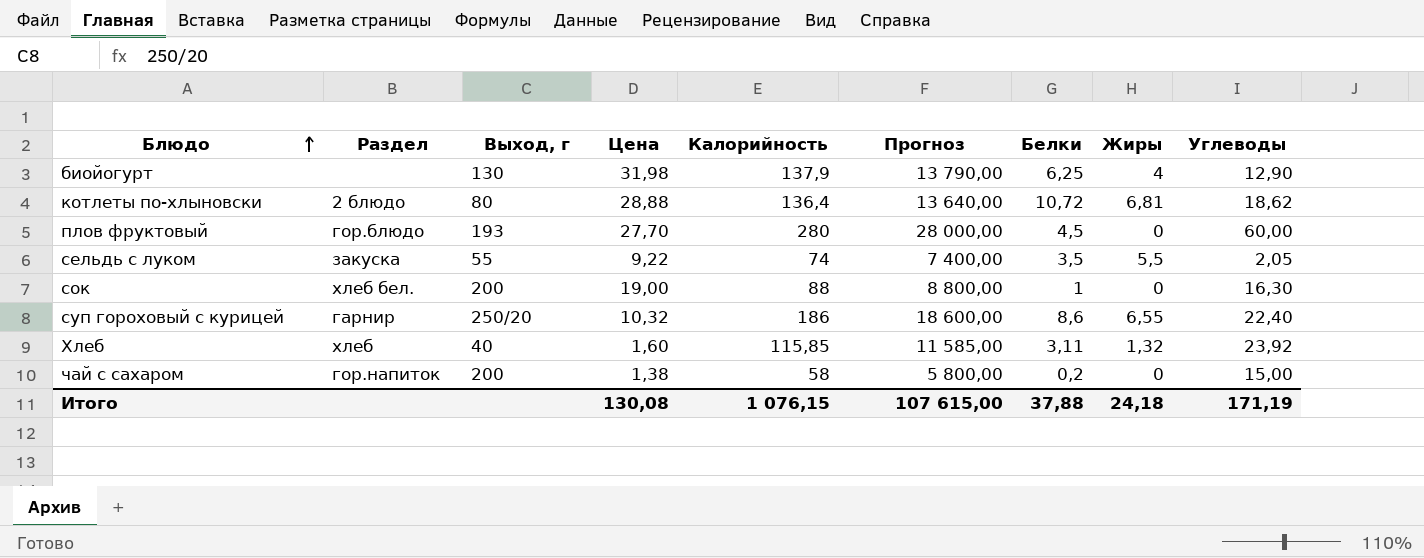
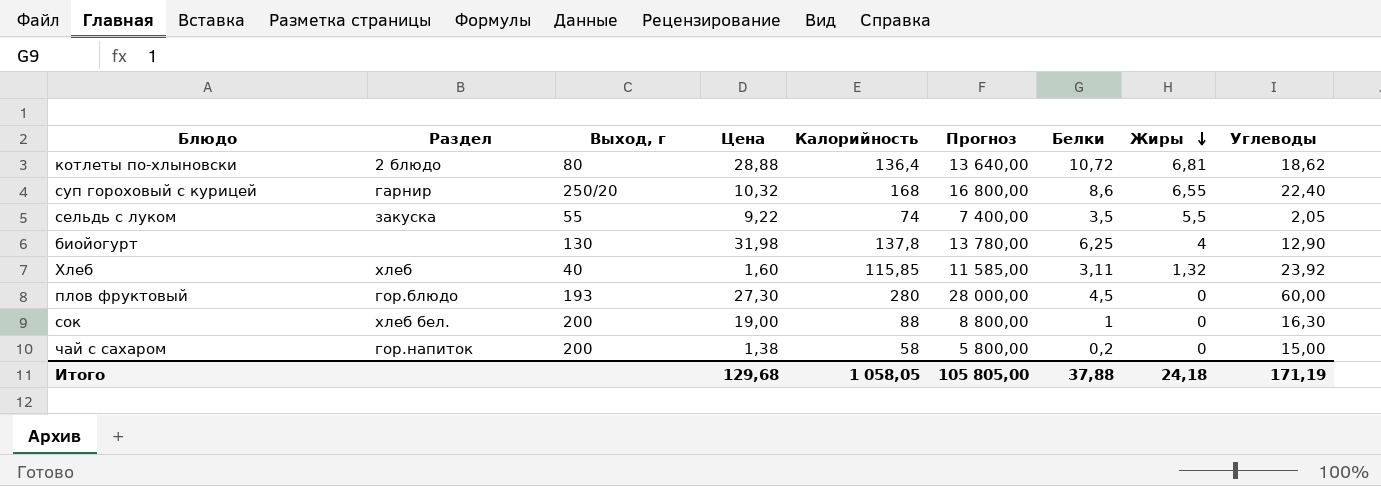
row order: Блюдо ascending -> Жиры descending
суп гороховый с курицей | Калорийность: 186 -> 168
суп гороховый с курицей | Прогноз: 18 600,00 -> 16 800,00
биойогурт | Калорийность: 137,9 -> 137,8
биойогурт | Прогноз: 13 790,00 -> 13 780,00
плов фруктовый | Цена: 27,70 -> 27,30
Итого | Цена: 130,08 -> 129,68
Итого | Калорийность: 1 076,15 -> 1 058,05
Итого | Прогноз: 107 615,00 -> 105 805,00

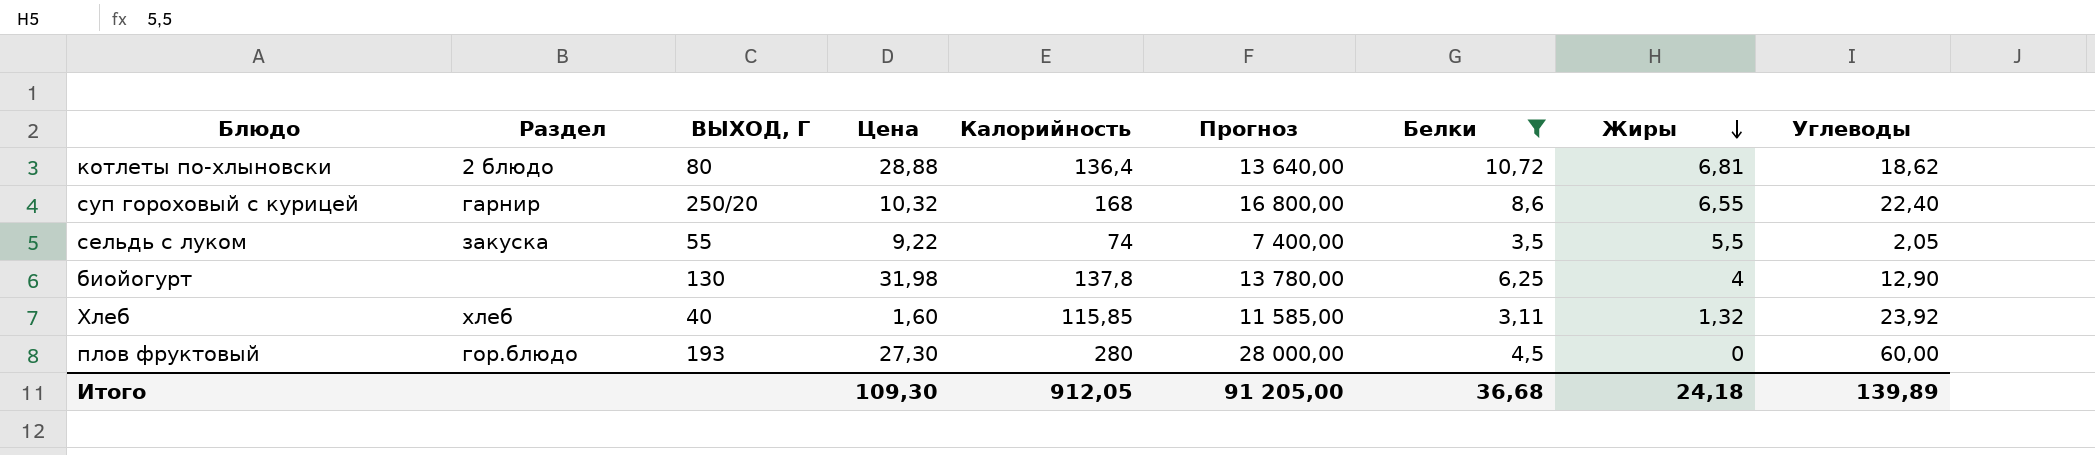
filter: none -> Белки >= 3,11
column name: Выход, г -> ВЫХОД, Г
Итого | Цена: 129,68 -> 109,30
Итого | Калорийность: 1 058,05 -> 912,05
Итого | Прогноз: 105 805,00 -> 91 205,00
Итого | Белки: 37,88 -> 36,68
Итого | Углеводы: 171,19 -> 139,89

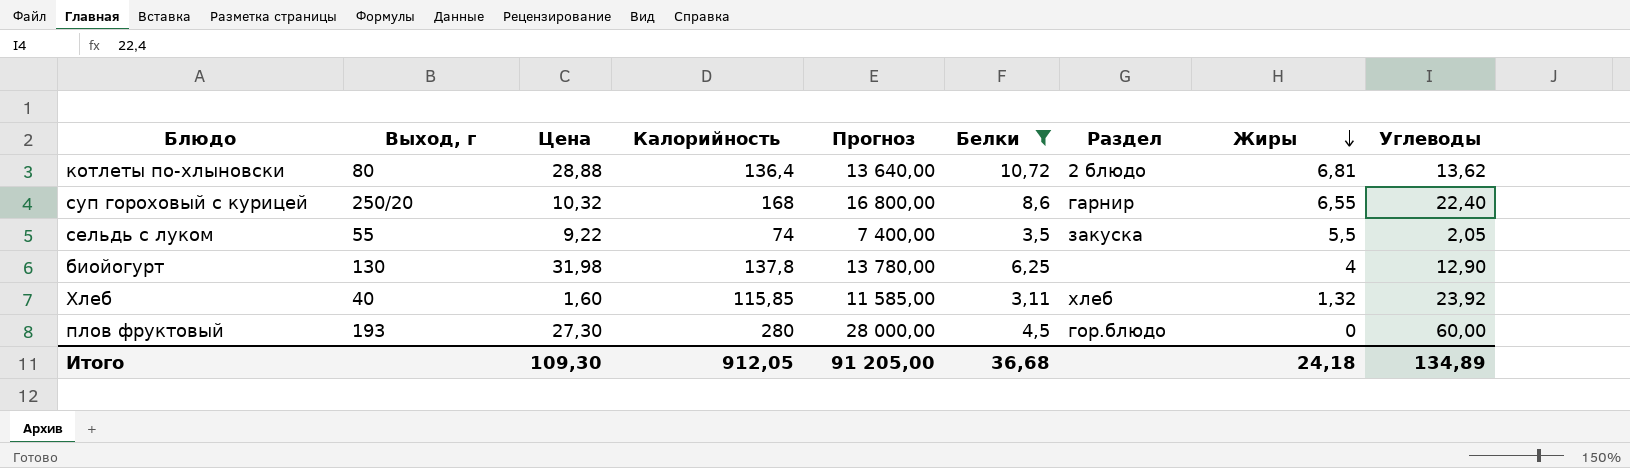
column name: ВЫХОД, Г -> Выход, г
column Раздел | position: 2 -> 7
котлеты по-хлыновски | Углеводы: 18,62 -> 13,62
Итого | Углеводы: 139,89 -> 134,89

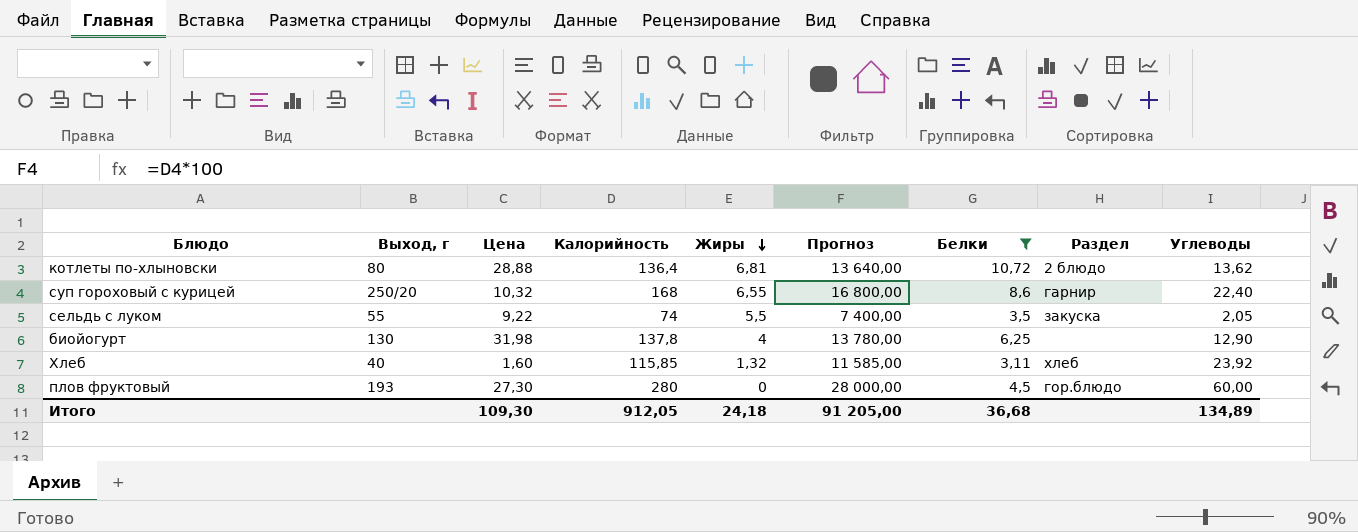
column Жиры | position: 8 -> 5

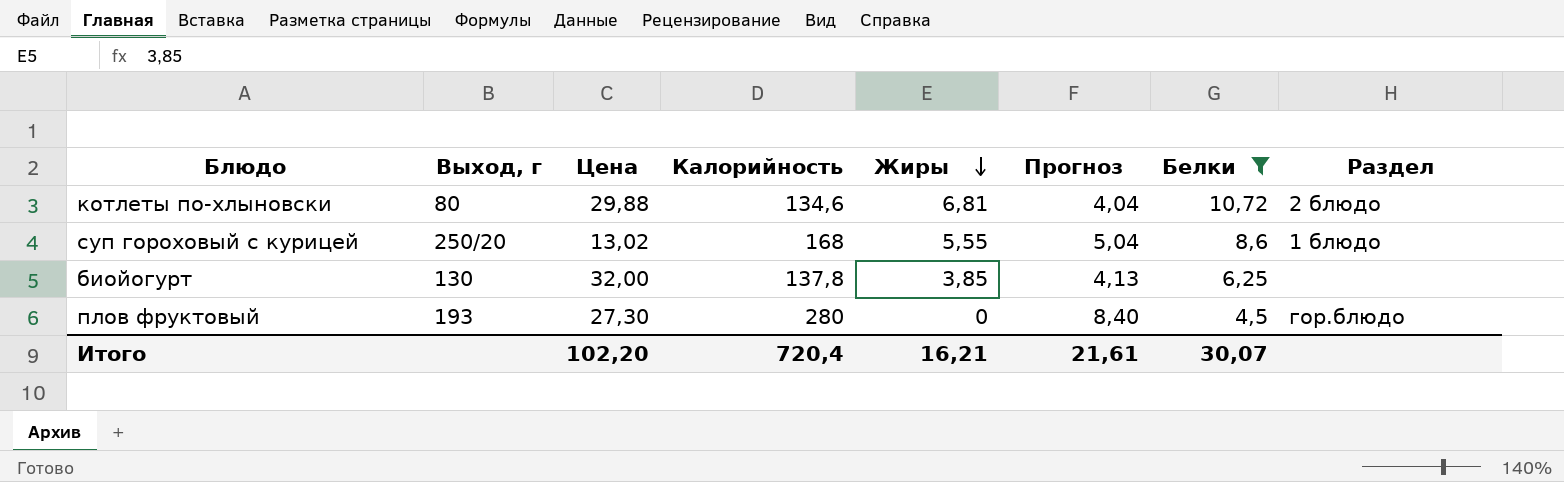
column Углеводы | position: 9 -> none
column Прогноз | formula: [Калорийность] * 100 -> [Калорийность] * 0,03
row сельдь с луком: 55 | 9,22 | 74 | 5,5 | 7 400,00 | 3,5 | закуска | 2,05 -> none
row Хлеб: 40 | 1,60 | 115,85 | 1,32 | 11 585,00 | 3,11 | хлеб | 23,92 -> none
котлеты по-хлыновски | Цена: 28,88 -> 29,88
котлеты по-хлыновски | Калорийность: 136,4 -> 134,6
суп гороховый с курицей | Цена: 10,32 -> 13,02
суп гороховый с курицей | Жиры: 6,55 -> 5,55
суп гороховый с курицей | Раздел: гарнир -> 1 блюдо
биойогурт | Цена: 31,98 -> 32,00
биойогурт | Жиры: 4 -> 3,85
Итого | Цена: 109,30 -> 102,20
Итого | Калорийность: 912,05 -> 720,4
Итого | Жиры: 24,18 -> 16,21
Итого | Прогноз: 91 205,00 -> 21,61
Итого | Белки: 36,68 -> 30,07

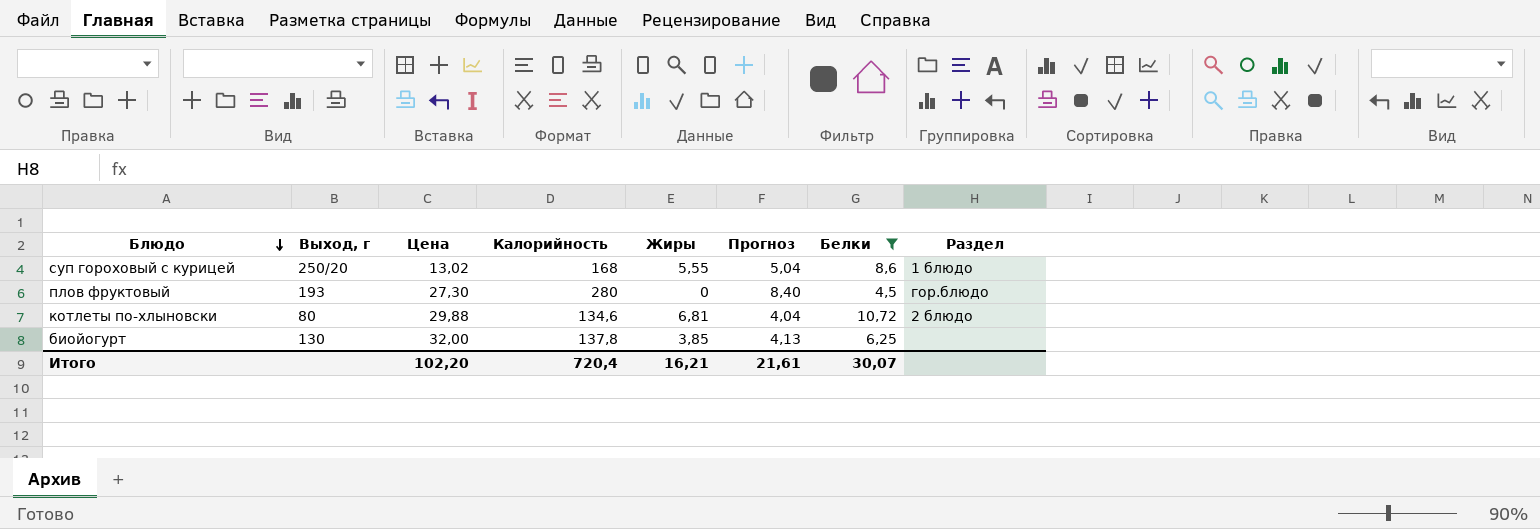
row order: Жиры descending -> Блюдо descending

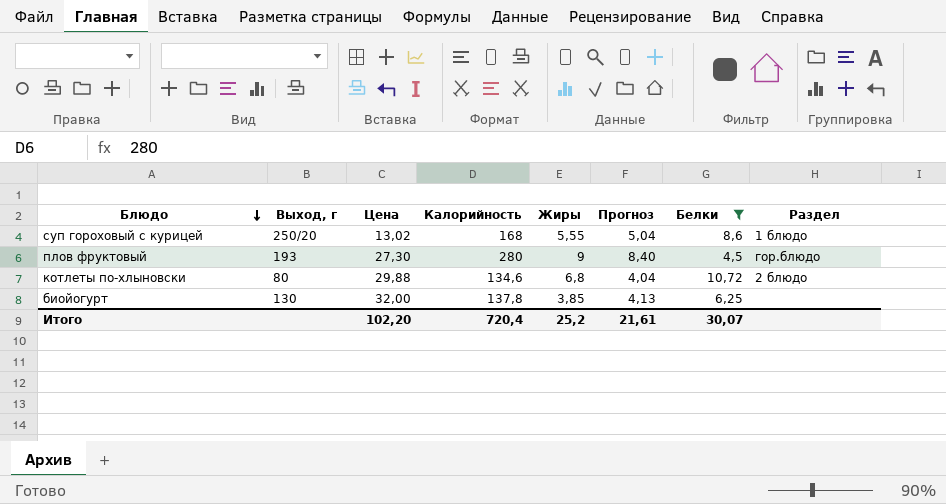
плов фруктовый | Жиры: 0 -> 9
котлеты по-хлыновски | Жиры: 6,81 -> 6,8
Итого | Жиры: 16,21 -> 25,2

